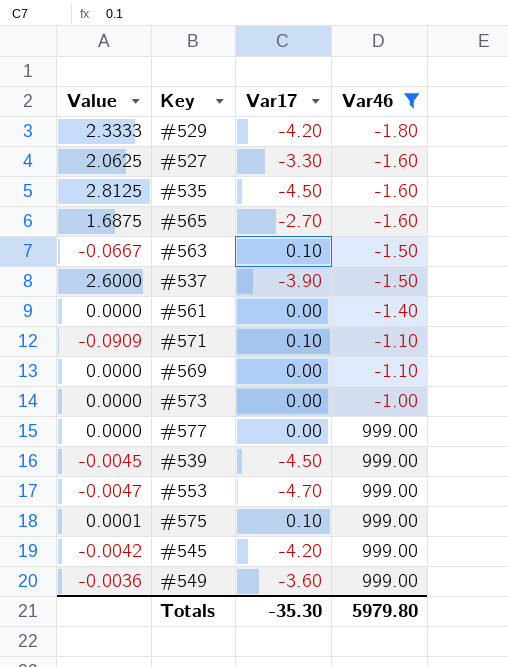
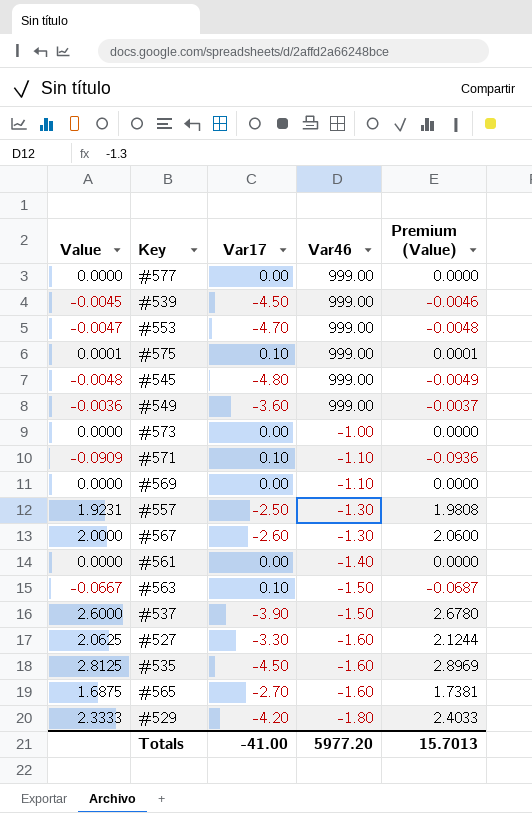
filter: Var46 != -1.30 -> none
row order: Var46 ascending -> Var46 descending
column Premium (Value) | formula: none -> [Value] * 1.03
#545 | Value: -0.0042 -> -0.0048
#545 | Var17: -4.20 -> -4.80
Totals | Var17: -35.30 -> -41.00
Totals | Var46: 5979.80 -> 5977.20

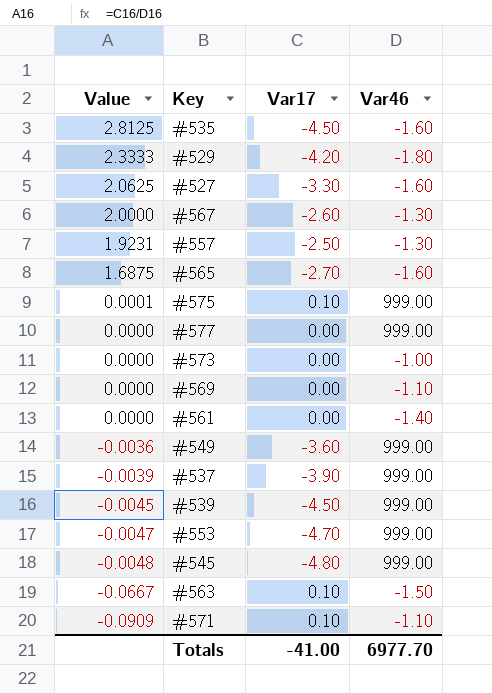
row order: Var46 descending -> Value descending
column Premium (Value) | formula: [Value] * 1.03 -> none
#537 | Value: 2.6000 -> -0.0039
#537 | Var46: -1.50 -> 999.00
Totals | Var46: 5977.20 -> 6977.70

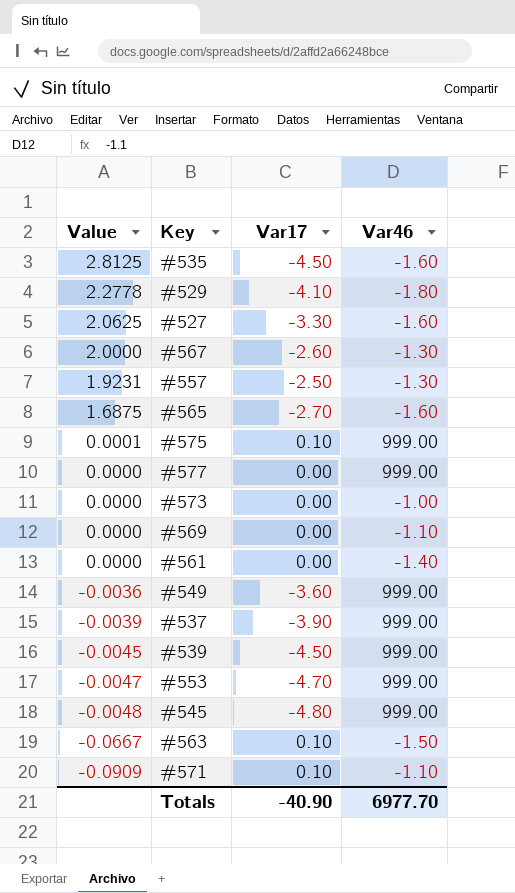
#529 | Value: 2.3333 -> 2.2778
#529 | Var17: -4.20 -> -4.10
Totals | Var17: -41.00 -> -40.90

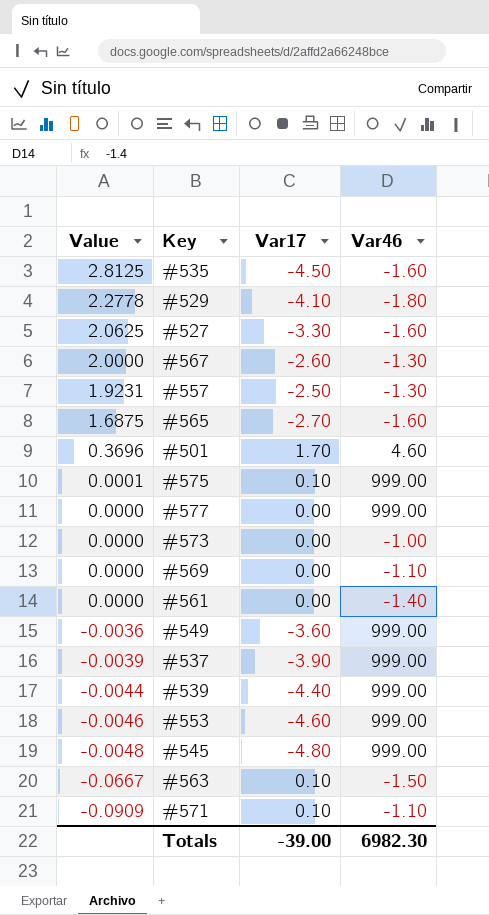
row #501: none -> 0.3696 | 1.70 | 4.60
#539 | Value: -0.0045 -> -0.0044
#539 | Var17: -4.50 -> -4.40
#553 | Value: -0.0047 -> -0.0046
#553 | Var17: -4.70 -> -4.60
Totals | Var17: -40.90 -> -39.00
Totals | Var46: 6977.70 -> 6982.30

